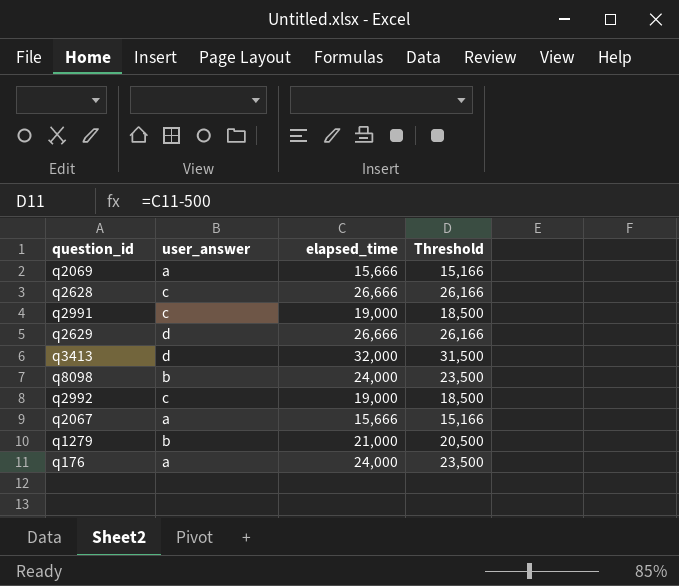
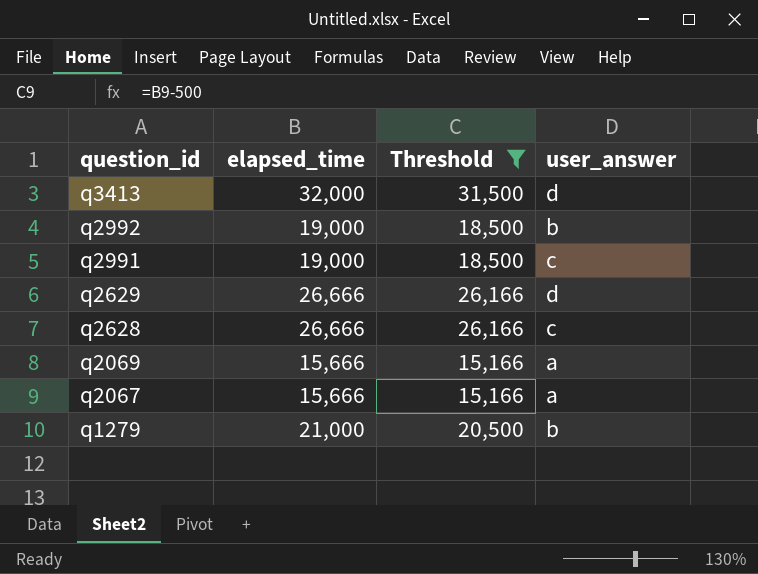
filter: none -> Threshold != 23,500
row order: none -> question_id descending
column user_answer | position: 2 -> 4
q2992 | user_answer: c -> b

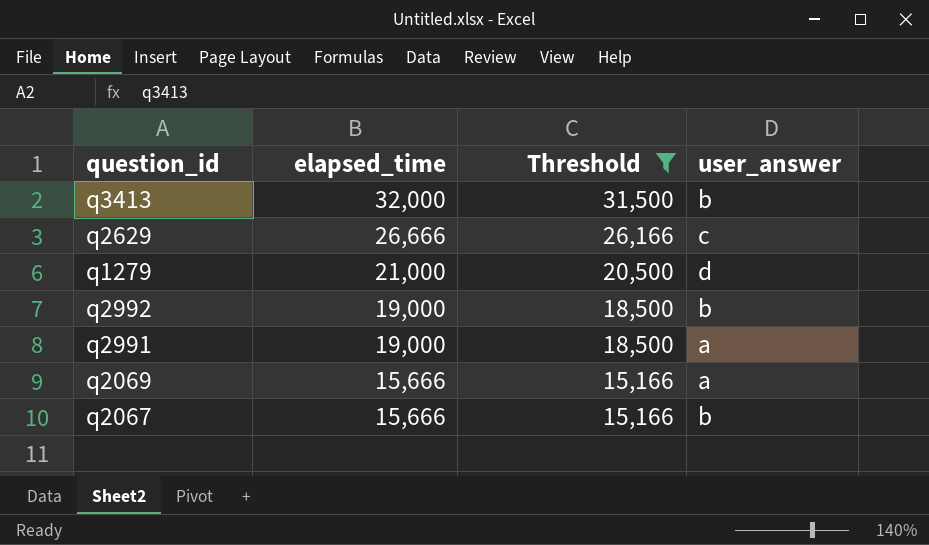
row order: question_id descending -> elapsed_time descending
row q2628: 26,666 | 26,166 | c -> none
q3413 | user_answer: d -> b
q2629 | user_answer: d -> c
q1279 | user_answer: b -> d
q2991 | user_answer: c -> a
q2067 | user_answer: a -> b

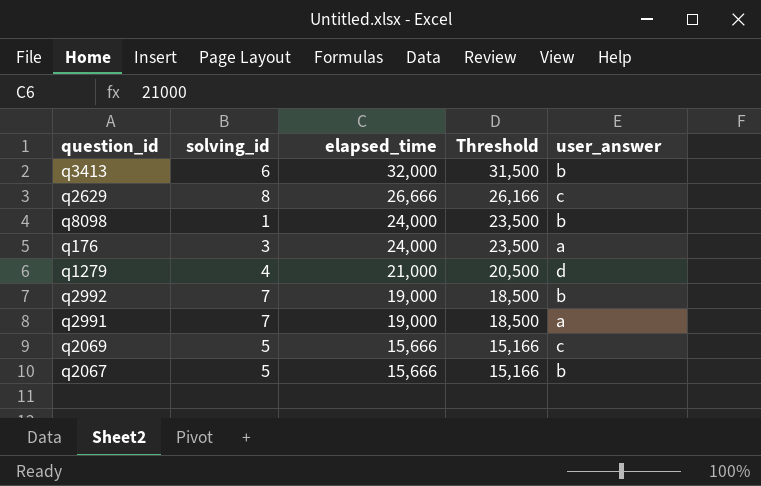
filter: Threshold != 23,500 -> none
column solving_id | position: none -> 2
q2069 | user_answer: a -> c

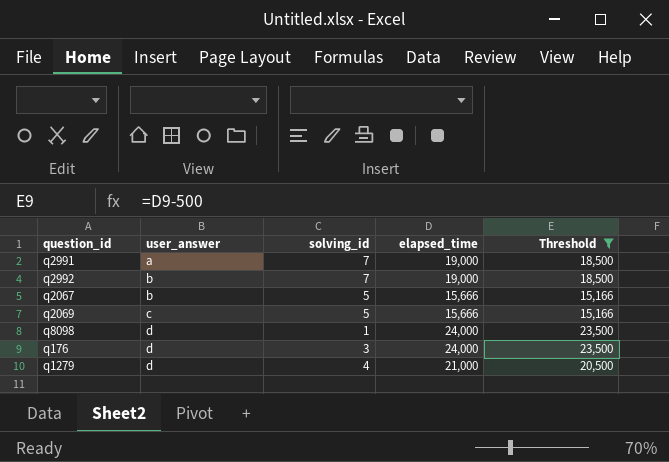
filter: none -> Threshold <= 23,500
row order: elapsed_time descending -> user_answer ascending
column user_answer | position: 5 -> 2
q8098 | user_answer: b -> d
q176 | user_answer: a -> d

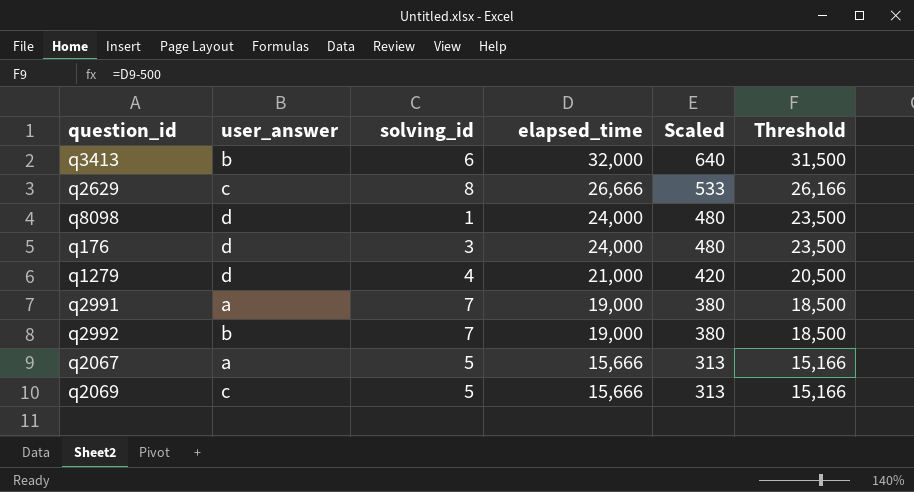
filter: Threshold <= 23,500 -> none
row order: user_answer ascending -> elapsed_time descending
column Scaled | formula: none -> [elapsed_time] * 0.02
q2067 | user_answer: b -> a

